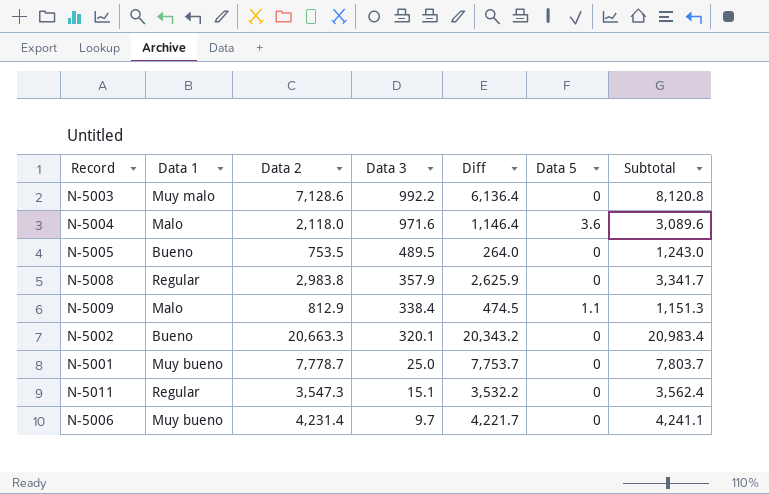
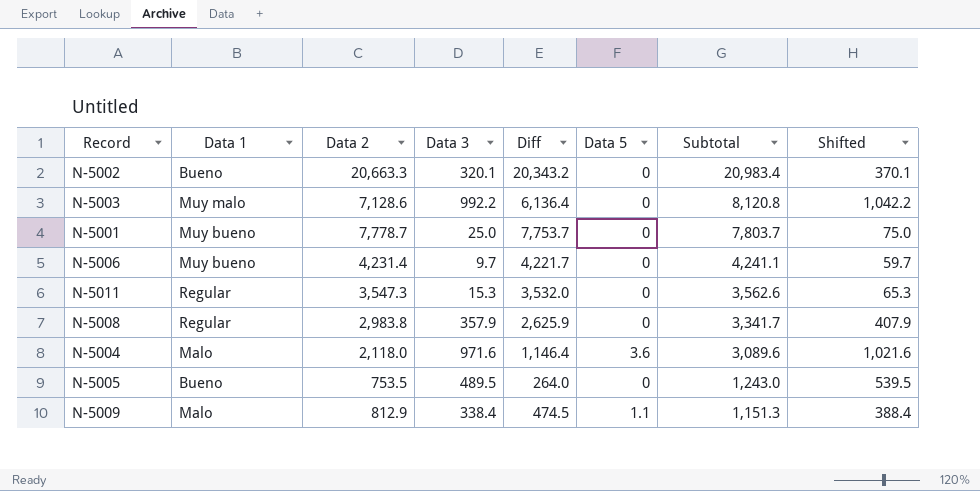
row order: Data 3 descending -> Subtotal descending
column Shifted | formula: none -> [Data 3] + 50
N-5011 | Data 3: 15.1 -> 15.3
N-5011 | Diff: 3,532.2 -> 3,532.0
N-5011 | Subtotal: 3,562.4 -> 3,562.6

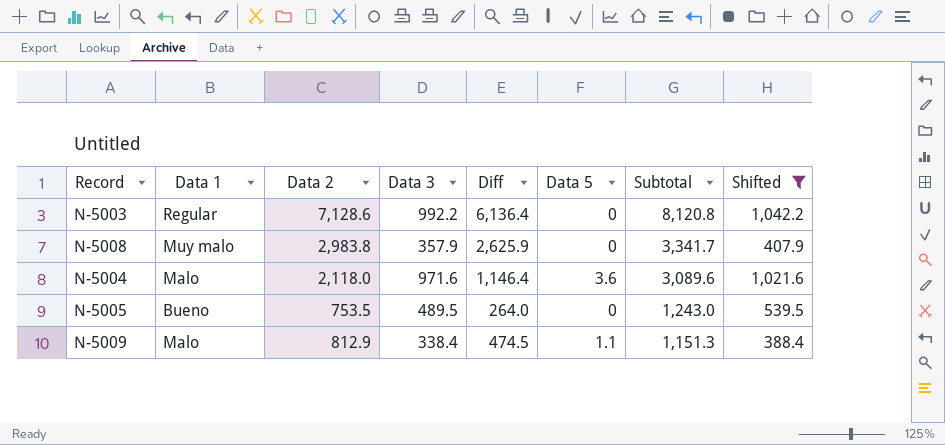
filter: none -> Shifted >= 388.4
N-5003 | Data 1: Muy malo -> Regular
N-5008 | Data 1: Regular -> Muy malo

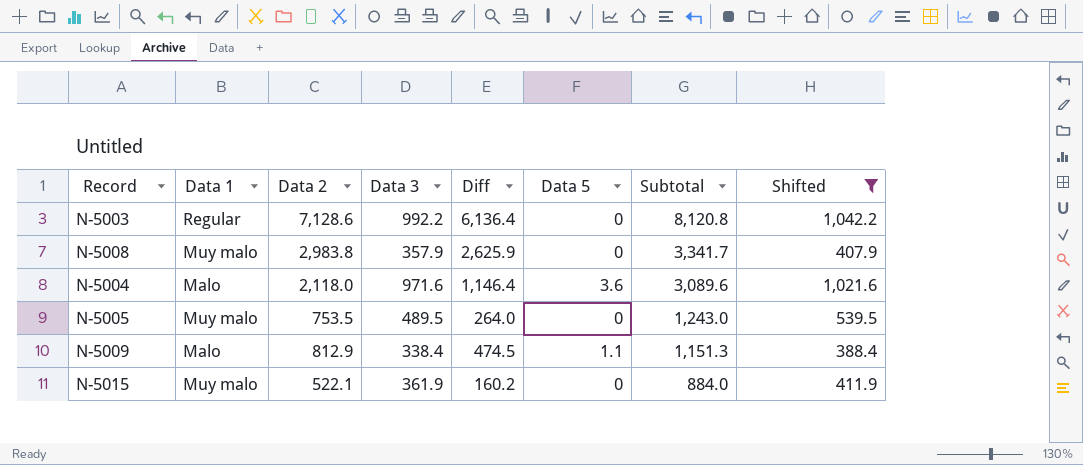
N-5005 | Data 1: Bueno -> Muy malo
row N-5015: none -> Muy malo | 522.1 | 361.9 | 160.2 | 0 | 884.0 | 411.9

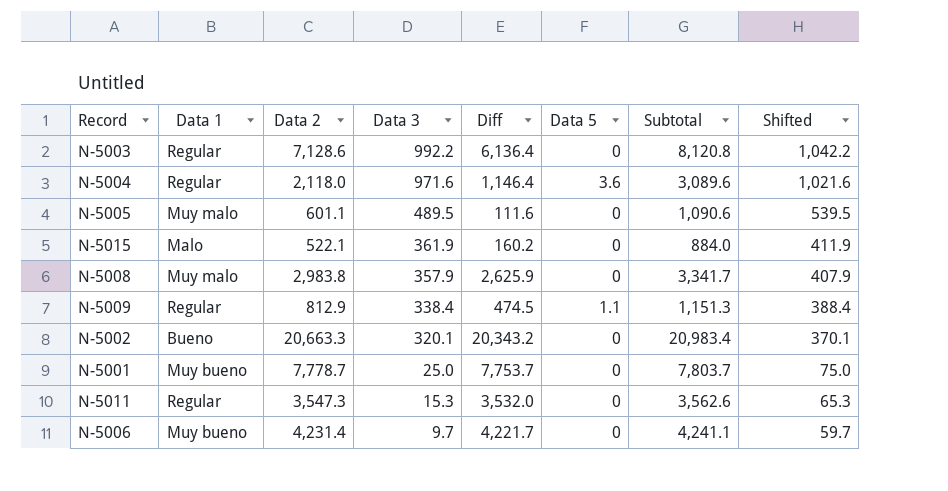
filter: Shifted >= 388.4 -> none
row order: Subtotal descending -> Data 3 descending
N-5004 | Data 1: Malo -> Regular
N-5005 | Data 2: 753.5 -> 601.1
N-5005 | Diff: 264.0 -> 111.6
N-5005 | Subtotal: 1,243.0 -> 1,090.6
N-5015 | Data 1: Muy malo -> Malo
N-5009 | Data 1: Malo -> Regular

